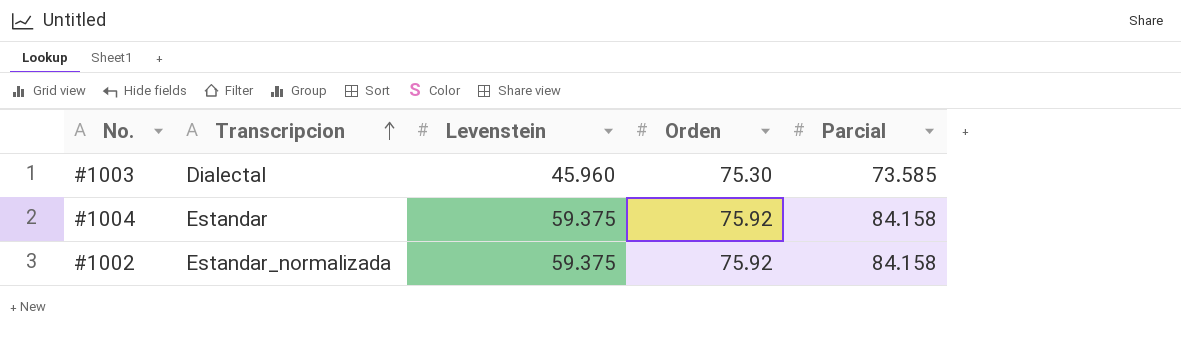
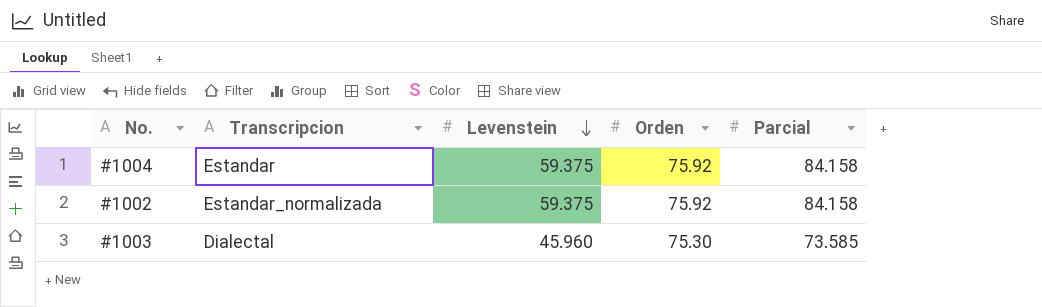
row order: Transcripcion ascending -> Levenstein descending

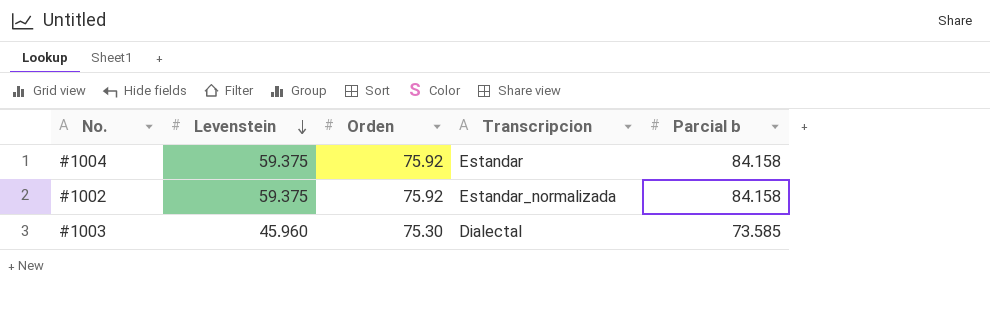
column Transcripcion | position: 2 -> 4
column name: Parcial -> Parcial b

